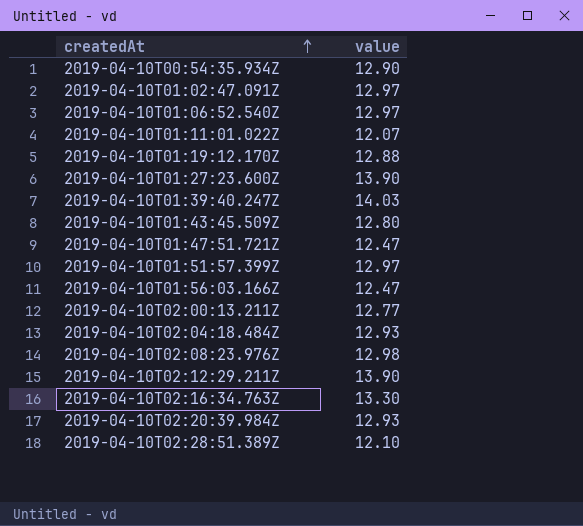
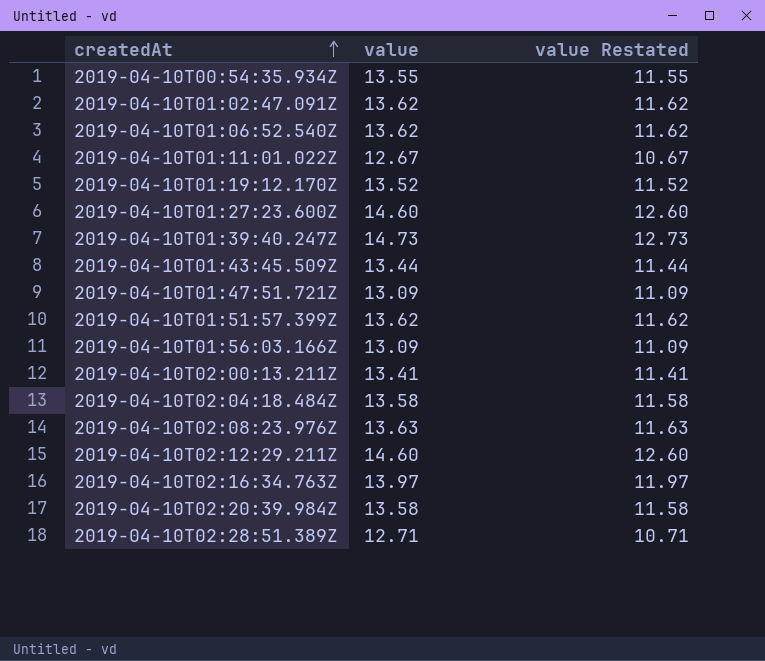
column value Restated | formula: none -> [value] - 2
2019-04-10T00:54:35.934Z | value: 12.90 -> 13.55
2019-04-10T01:02:47.091Z | value: 12.97 -> 13.62
2019-04-10T01:06:52.540Z | value: 12.97 -> 13.62
2019-04-10T01:11:01.022Z | value: 12.07 -> 12.67
2019-04-10T01:19:12.170Z | value: 12.88 -> 13.52
2019-04-10T01:27:23.600Z | value: 13.90 -> 14.60
2019-04-10T01:39:40.247Z | value: 14.03 -> 14.73
2019-04-10T01:43:45.509Z | value: 12.80 -> 13.44
2019-04-10T01:47:51.721Z | value: 12.47 -> 13.09
2019-04-10T01:51:57.399Z | value: 12.97 -> 13.62
2019-04-10T01:56:03.166Z | value: 12.47 -> 13.09
2019-04-10T02:00:13.211Z | value: 12.77 -> 13.41
2019-04-10T02:04:18.484Z | value: 12.93 -> 13.58
2019-04-10T02:08:23.976Z | value: 12.98 -> 13.63
2019-04-10T02:12:29.211Z | value: 13.90 -> 14.60
2019-04-10T02:16:34.763Z | value: 13.30 -> 13.97
2019-04-10T02:20:39.984Z | value: 12.93 -> 13.58
2019-04-10T02:28:51.389Z | value: 12.10 -> 12.71

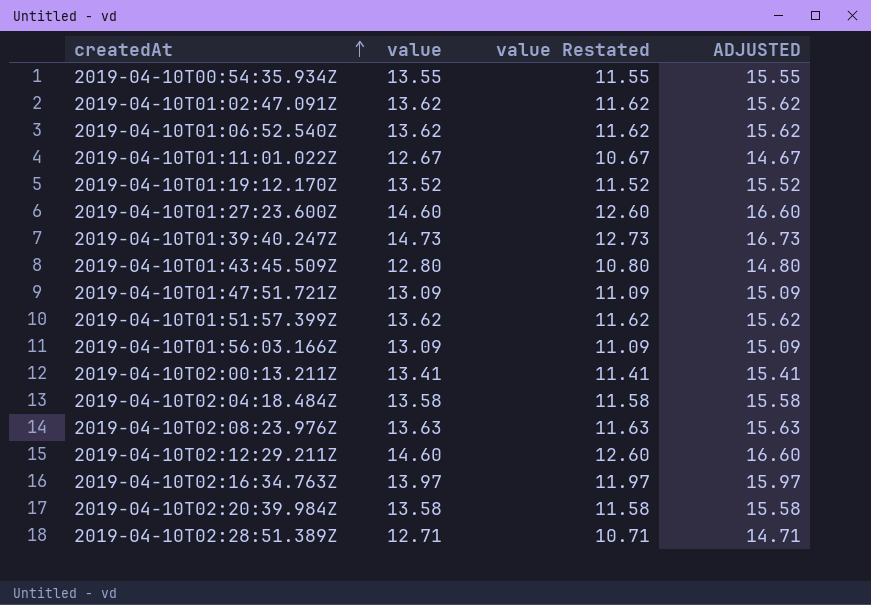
column ADJUSTED | formula: none -> [value] + 2
2019-04-10T01:43:45.509Z | value: 13.44 -> 12.80
2019-04-10T01:43:45.509Z | value Restated: 11.44 -> 10.80

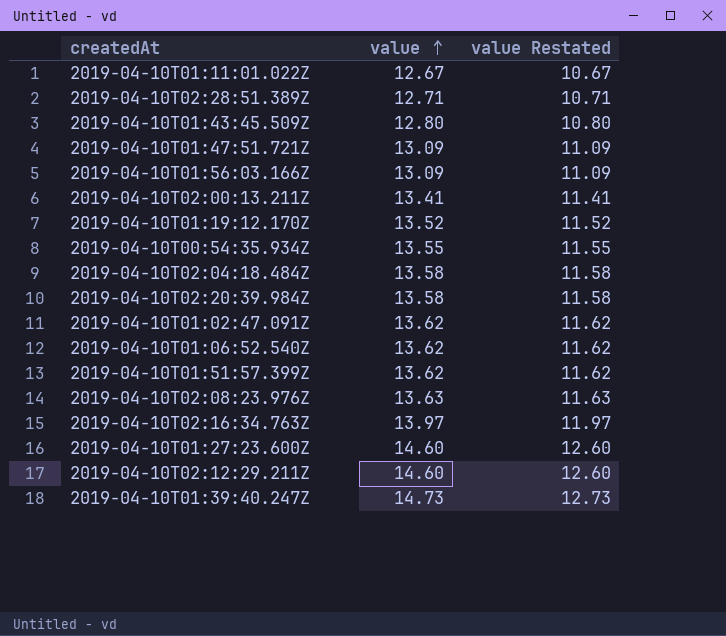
row order: createdAt ascending -> value ascending
column ADJUSTED | formula: [value] + 2 -> none

